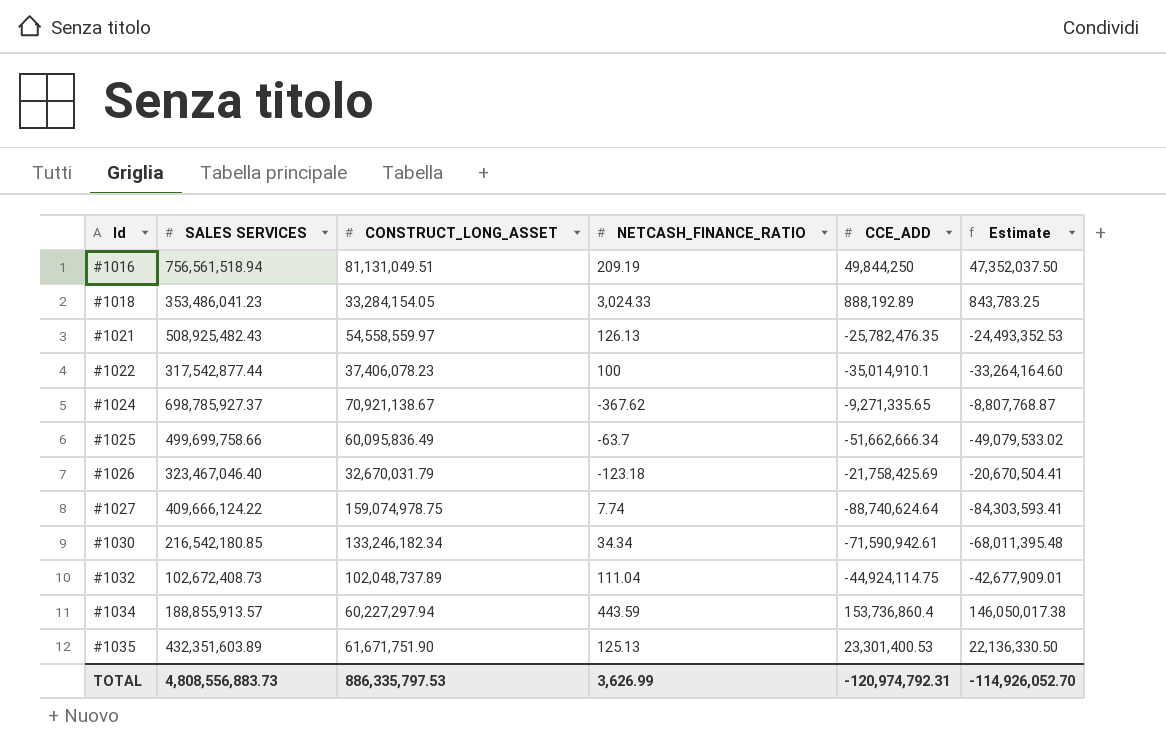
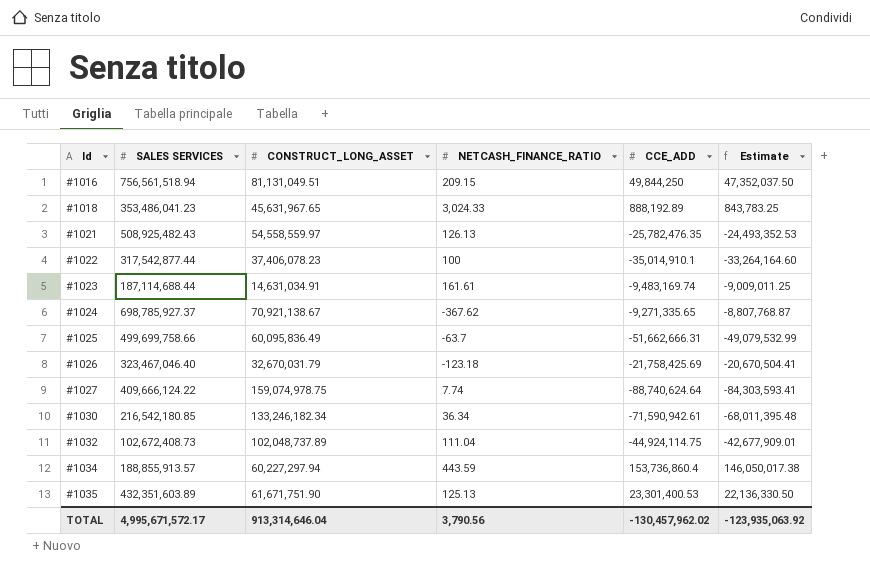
#1016 | NETCASH_FINANCE_RATIO: 209.19 -> 209.15
#1018 | CONSTRUCT_LONG_ASSET: 33,284,154.05 -> 45,631,967.65
row #1023: none -> 187,114,688.44 | 14,631,034.91 | 161.61 | -9,483,169.74 | -9,009,011.25
#1025 | CCE_ADD: -51,662,666.34 -> -51,662,666.31
#1025 | Estimate: -49,079,533.02 -> -49,079,532.99
#1030 | NETCASH_FINANCE_RATIO: 34.34 -> 36.34
TOTAL | SALES SERVICES: 4,808,556,883.73 -> 4,995,671,572.17
TOTAL | CONSTRUCT_LONG_ASSET: 886,335,797.53 -> 913,314,646.04
TOTAL | NETCASH_FINANCE_RATIO: 3,626.99 -> 3,790.56
TOTAL | CCE_ADD: -120,974,792.31 -> -130,457,962.02
TOTAL | Estimate: -114,926,052.70 -> -123,935,063.92

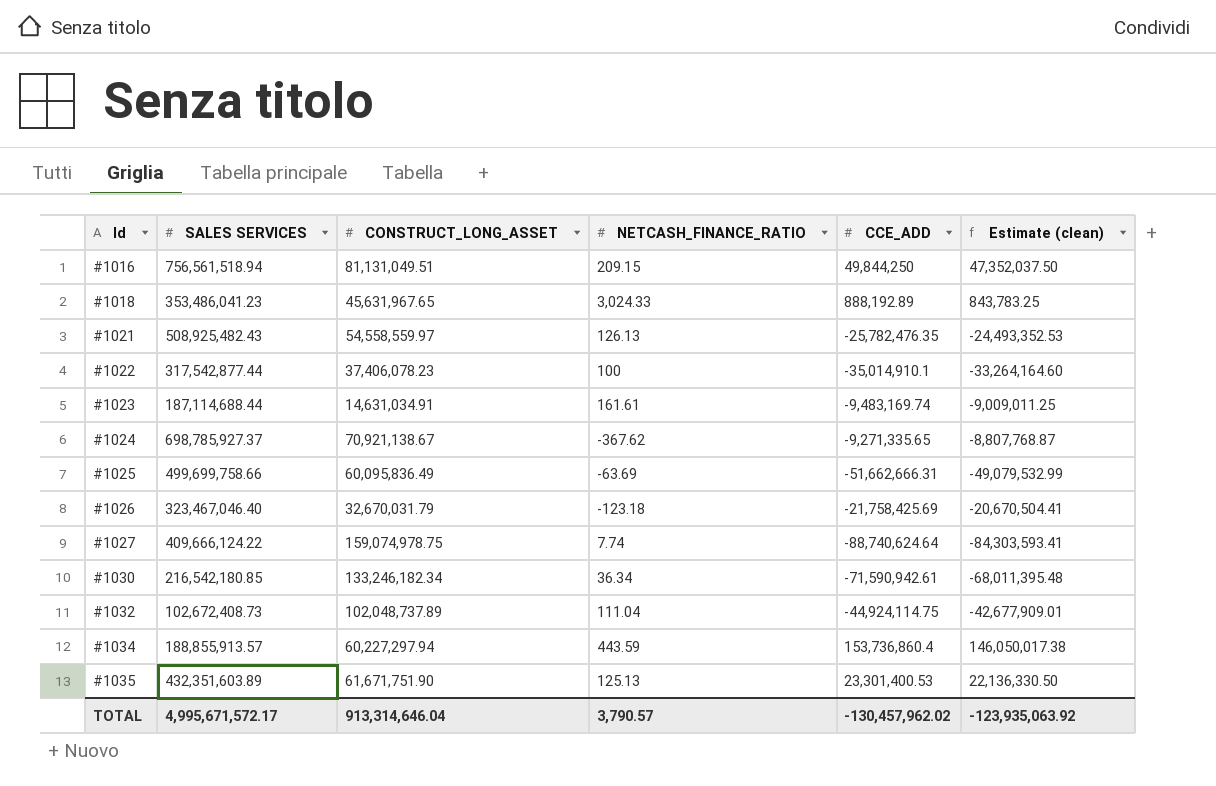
column name: Estimate -> Estimate (clean)
#1025 | NETCASH_FINANCE_RATIO: -63.7 -> -63.69
TOTAL | NETCASH_FINANCE_RATIO: 3,790.56 -> 3,790.57

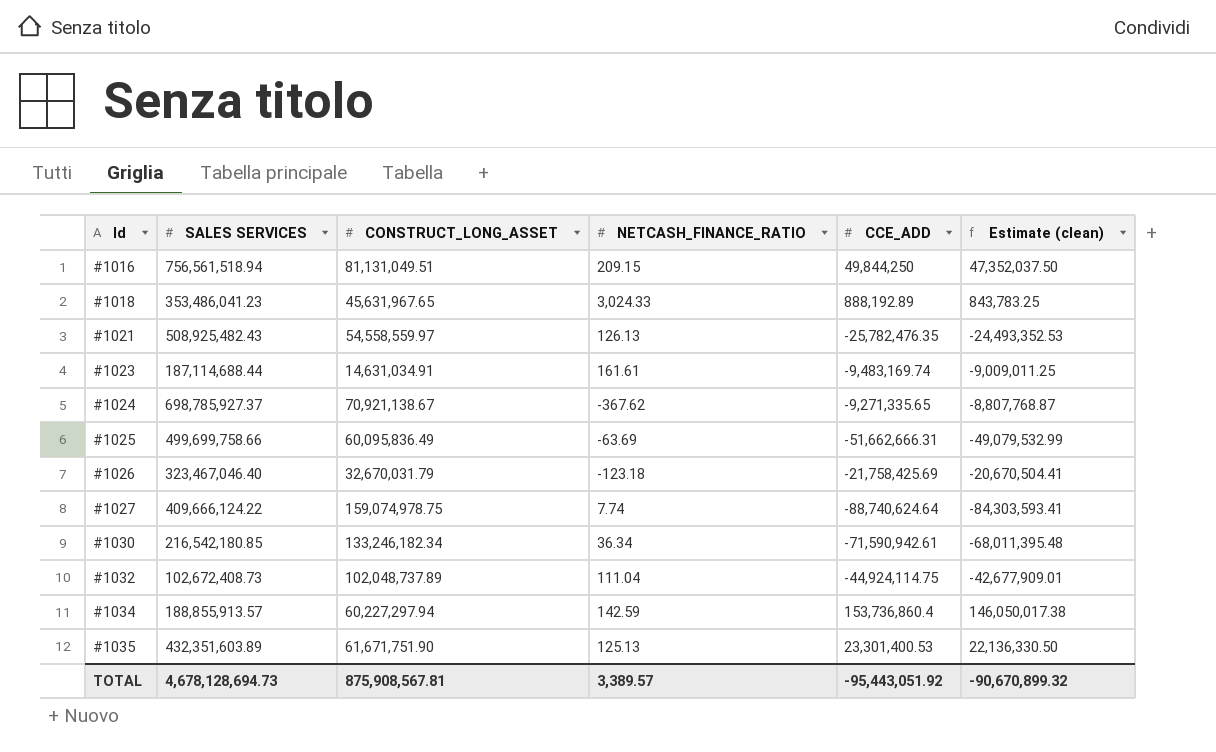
row #1022: 317,542,877.44 | 37,406,078.23 | 100 | -35,014,910.1 | -33,264,164.60 -> none
#1034 | NETCASH_FINANCE_RATIO: 443.59 -> 142.59
TOTAL | SALES SERVICES: 4,995,671,572.17 -> 4,678,128,694.73
TOTAL | CONSTRUCT_LONG_ASSET: 913,314,646.04 -> 875,908,567.81
TOTAL | NETCASH_FINANCE_RATIO: 3,790.57 -> 3,389.57
TOTAL | CCE_ADD: -130,457,962.02 -> -95,443,051.92
TOTAL | Estimate (clean): -123,935,063.92 -> -90,670,899.32

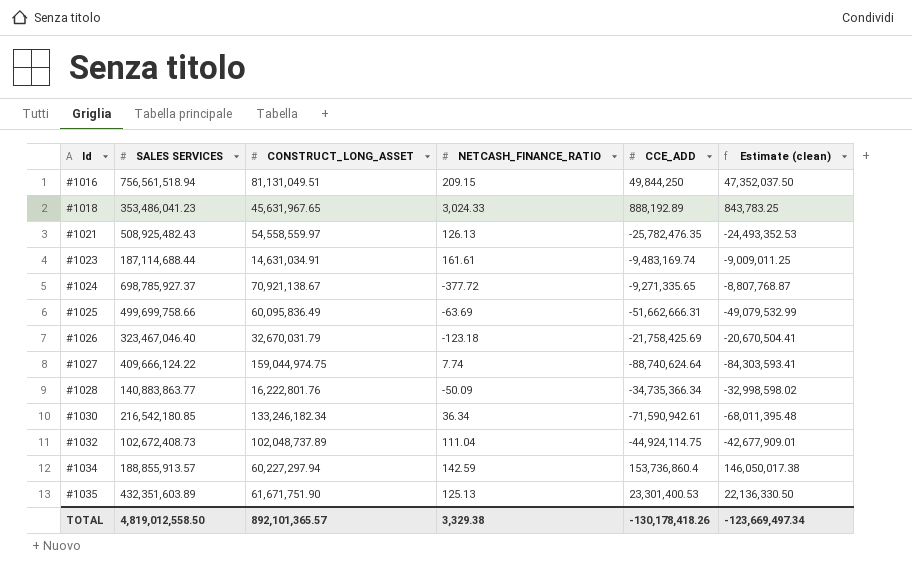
#1024 | NETCASH_FINANCE_RATIO: -367.62 -> -377.72
#1027 | CONSTRUCT_LONG_ASSET: 159,074,978.75 -> 159,044,974.75
row #1028: none -> 140,883,863.77 | 16,222,801.76 | -50.09 | -34,735,366.34 | -32,998,598.02
TOTAL | SALES SERVICES: 4,678,128,694.73 -> 4,819,012,558.50
TOTAL | CONSTRUCT_LONG_ASSET: 875,908,567.81 -> 892,101,365.57
TOTAL | NETCASH_FINANCE_RATIO: 3,389.57 -> 3,329.38
TOTAL | CCE_ADD: -95,443,051.92 -> -130,178,418.26
TOTAL | Estimate (clean): -90,670,899.32 -> -123,669,497.34

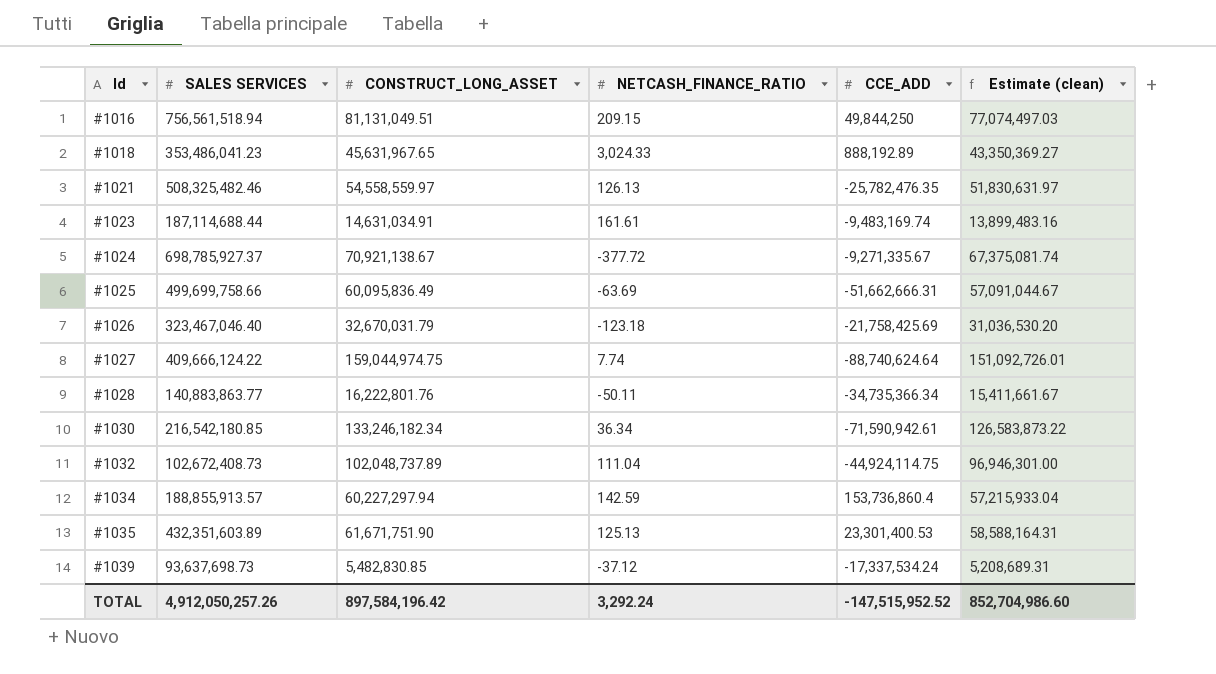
column Estimate (clean) | formula: [CCE_ADD] * 0.95 -> [CONSTRUCT_LONG_ASSET] * 0.95
#1021 | SALES SERVICES: 508,925,482.43 -> 508,325,482.46
#1024 | CCE_ADD: -9,271,335.65 -> -9,271,335.67
#1028 | NETCASH_FINANCE_RATIO: -50.09 -> -50.11
row #1039: none -> 93,637,698.73 | 5,482,830.85 | -37.12 | -17,337,534.24 | 5,208,689.31
TOTAL | SALES SERVICES: 4,819,012,558.50 -> 4,912,050,257.26
TOTAL | CONSTRUCT_LONG_ASSET: 892,101,365.57 -> 897,584,196.42
TOTAL | NETCASH_FINANCE_RATIO: 3,329.38 -> 3,292.24
TOTAL | CCE_ADD: -130,178,418.26 -> -147,515,952.52
TOTAL | Estimate (clean): -123,669,497.34 -> 852,704,986.60

